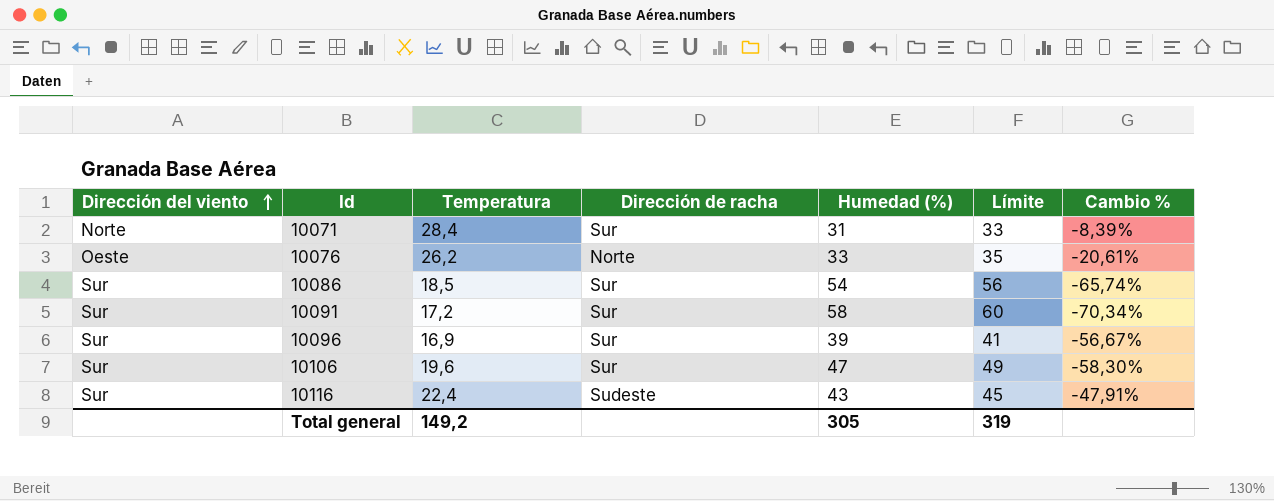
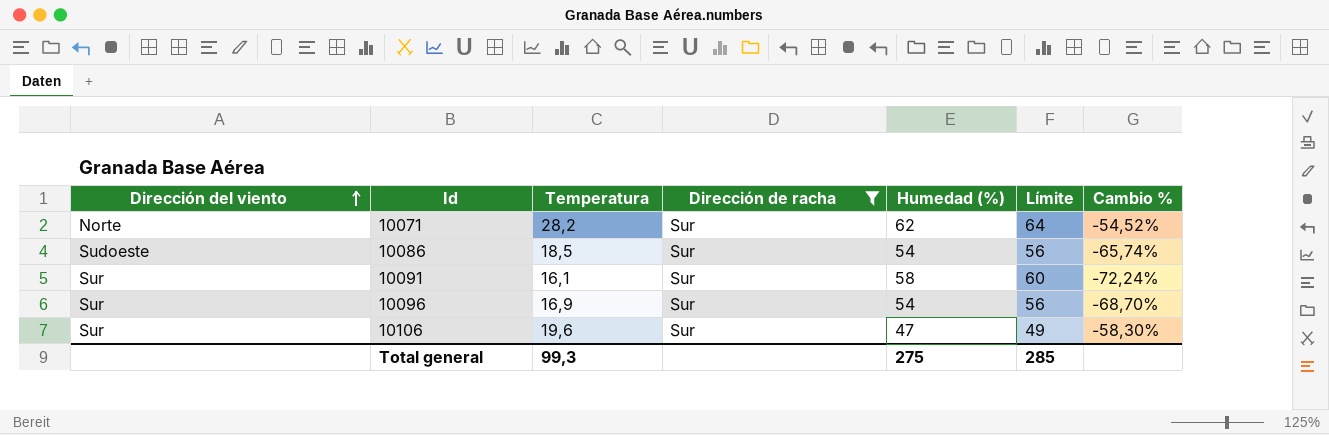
filter: none -> Dirección de racha = Sur
10071 | Temperatura: 28,4 -> 28,2
10071 | Humedad (%): 31 -> 62
10071 | Límite: 33 -> 64
10071 | Cambio %: -8,39% -> -54,52%
10086 | Dirección del viento: Sur -> Sudoeste
10091 | Temperatura: 17,2 -> 16,1
10091 | Cambio %: -70,34% -> -72,24%
10096 | Humedad (%): 39 -> 54
10096 | Límite: 41 -> 56
10096 | Cambio %: -56,67% -> -68,70%
Total general | Temperatura: 149,2 -> 99,3
Total general | Humedad (%): 305 -> 275
Total general | Límite: 319 -> 285

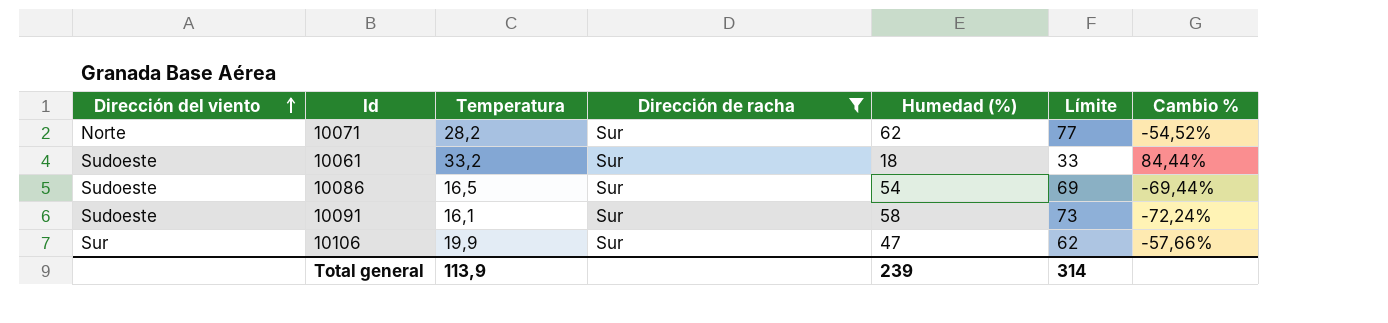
column Límite | formula: [Humedad (%)] + 2 -> [Humedad (%)] + 15
row 10096: Sur | 16,9 | Sur | 54 | 56 | -68,70% -> none
row 10061: none -> Sudoeste | 33,2 | Sur | 18 | 33 | 84,44%
10086 | Temperatura: 18,5 -> 16,5
10086 | Cambio %: -65,74% -> -69,44%
10091 | Dirección del viento: Sur -> Sudoeste
10106 | Temperatura: 19,6 -> 19,9
10106 | Cambio %: -58,30% -> -57,66%
Total general | Temperatura: 99,3 -> 113,9
Total general | Humedad (%): 275 -> 239
Total general | Límite: 285 -> 314

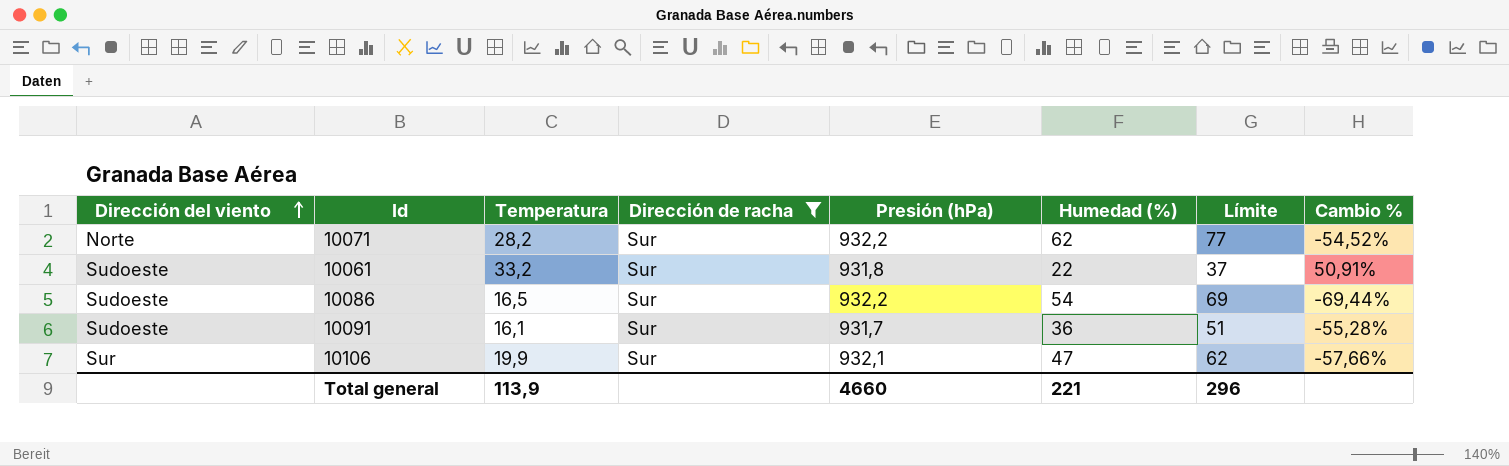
column Presión (hPa) | position: none -> 5
10061 | Humedad (%): 18 -> 22
10061 | Límite: 33 -> 37
10061 | Cambio %: 84,44% -> 50,91%
10091 | Humedad (%): 58 -> 36
10091 | Límite: 73 -> 51
10091 | Cambio %: -72,24% -> -55,28%
Total general | Humedad (%): 239 -> 221
Total general | Límite: 314 -> 296

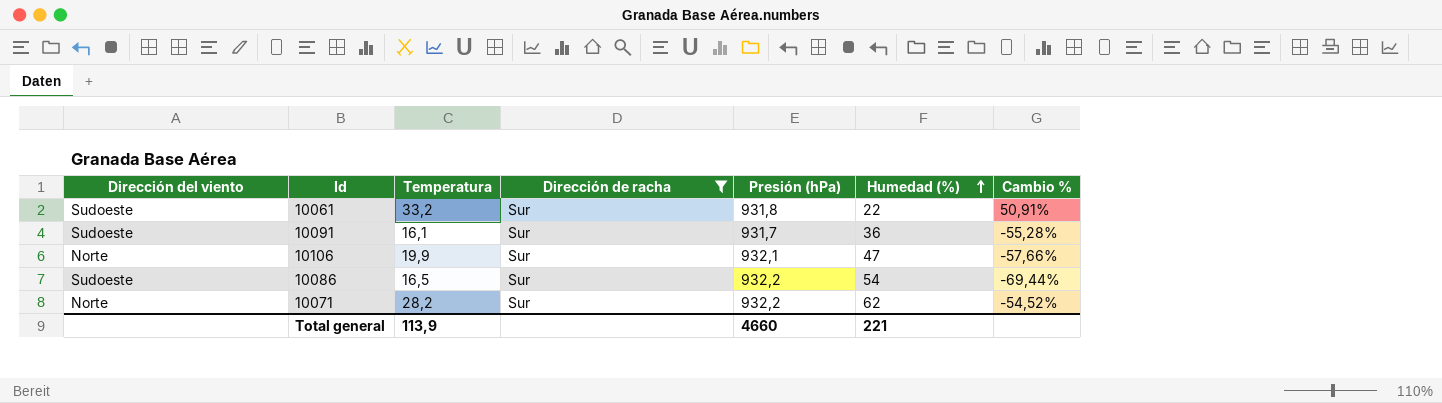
row order: Dirección del viento ascending -> Humedad (%) ascending
column Límite | formula: [Humedad (%)] + 15 -> none
10106 | Dirección del viento: Sur -> Norte

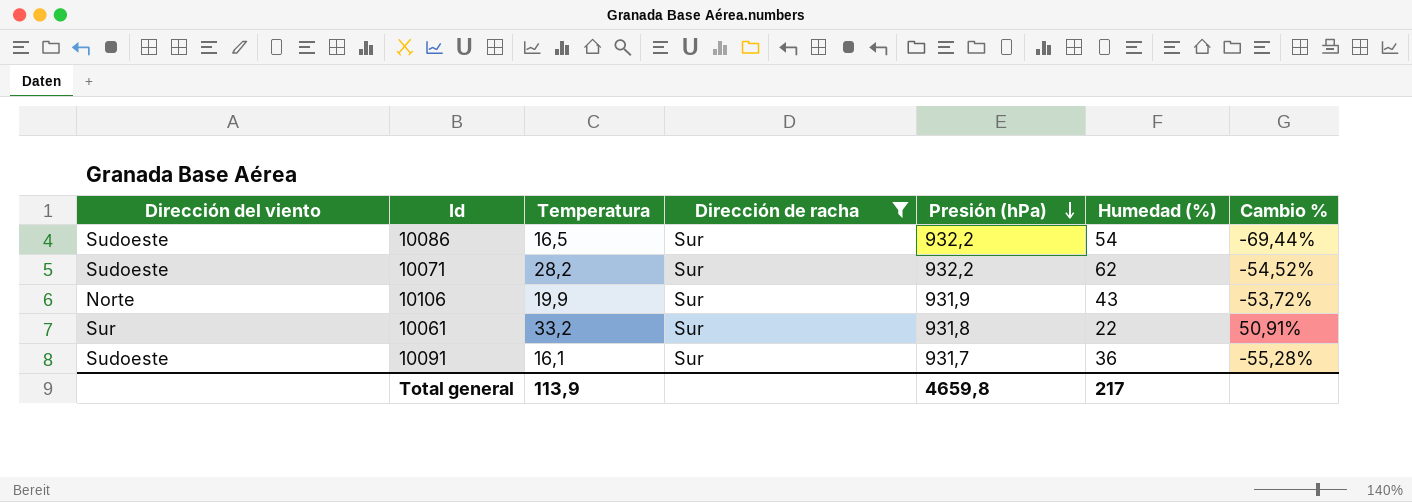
row order: Humedad (%) ascending -> Presión (hPa) descending
10071 | Dirección del viento: Norte -> Sudoeste
10106 | Presión (hPa): 932,1 -> 931,9
10106 | Humedad (%): 47 -> 43
10106 | Cambio %: -57,66% -> -53,72%
10061 | Dirección del viento: Sudoeste -> Sur
Total general | Presión (hPa): 4660 -> 4659,8
Total general | Humedad (%): 221 -> 217

